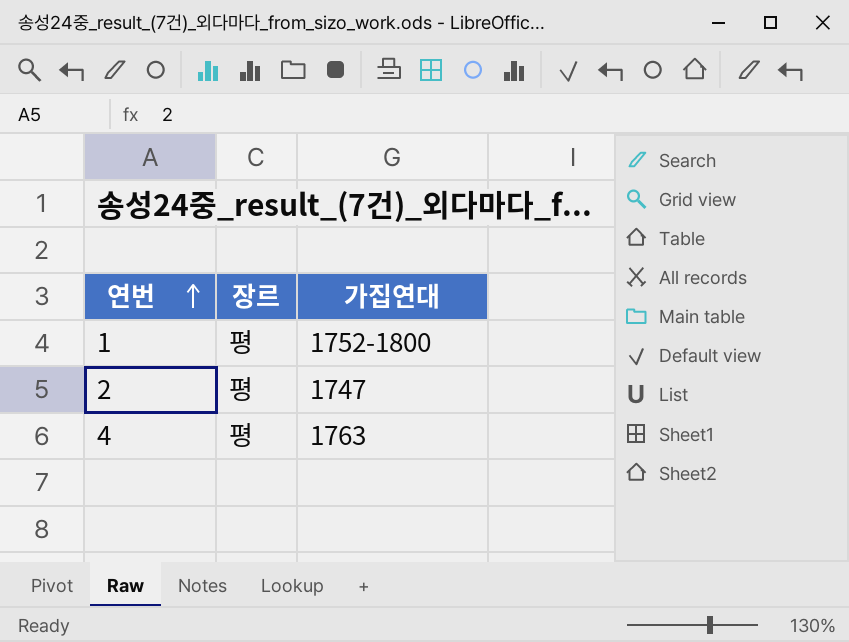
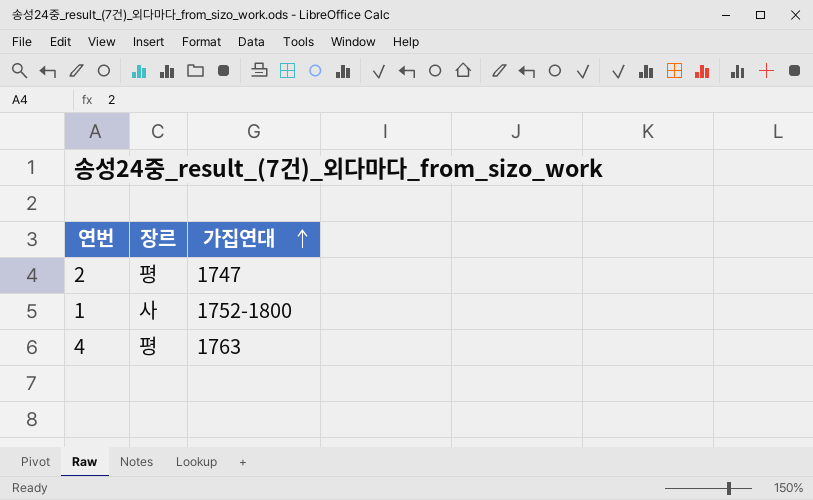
row order: 연번 ascending -> 가집연대 ascending
1 | 장르: 평 -> 사

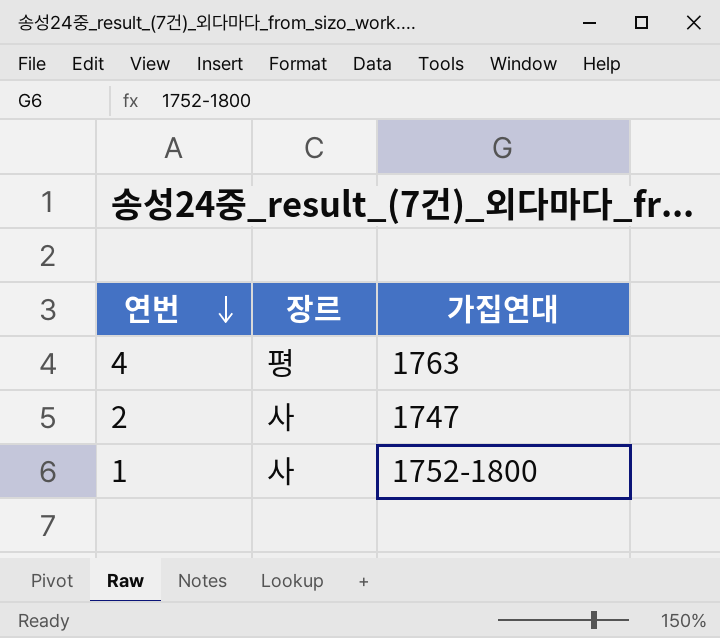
row order: 가집연대 ascending -> 연번 descending
2 | 장르: 평 -> 사

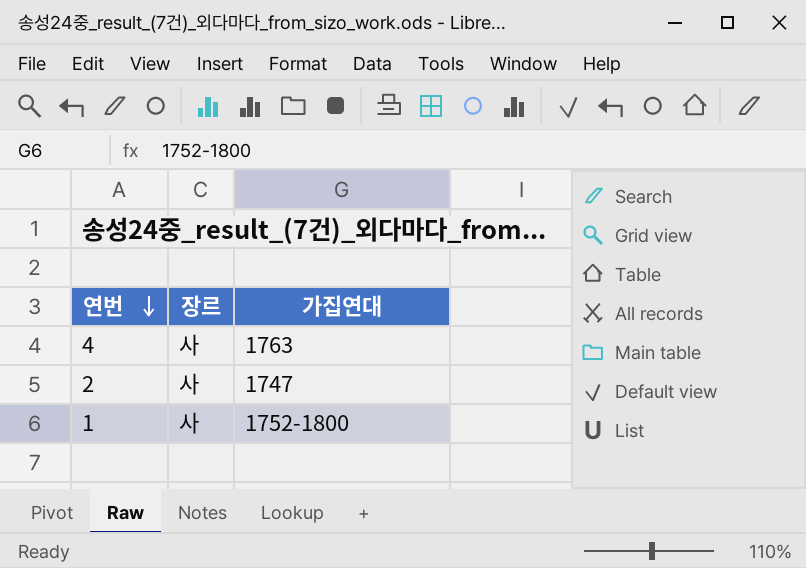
4 | 장르: 평 -> 사

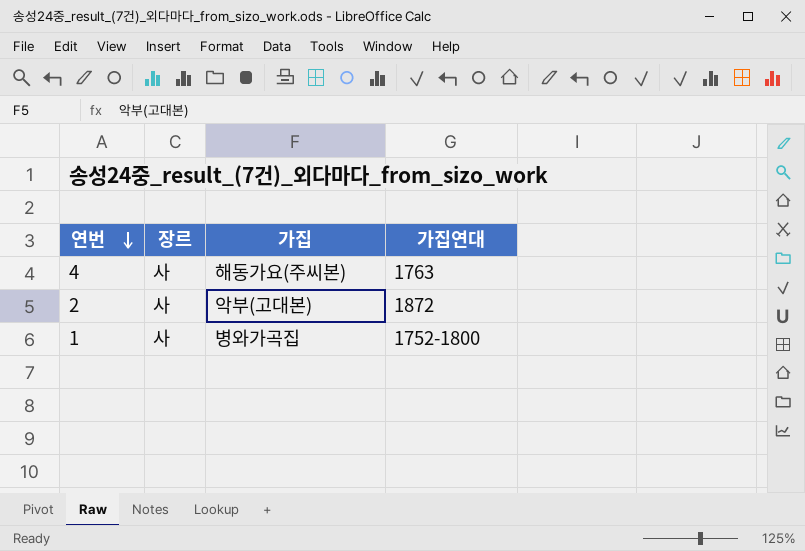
column 가집 | position: none -> 3
2 | 가집연대: 1747 -> 1872

